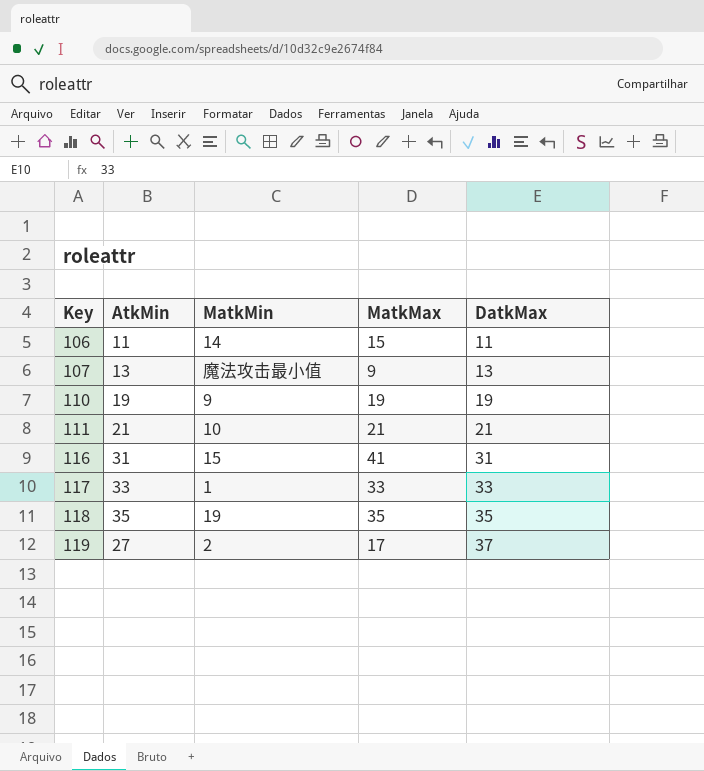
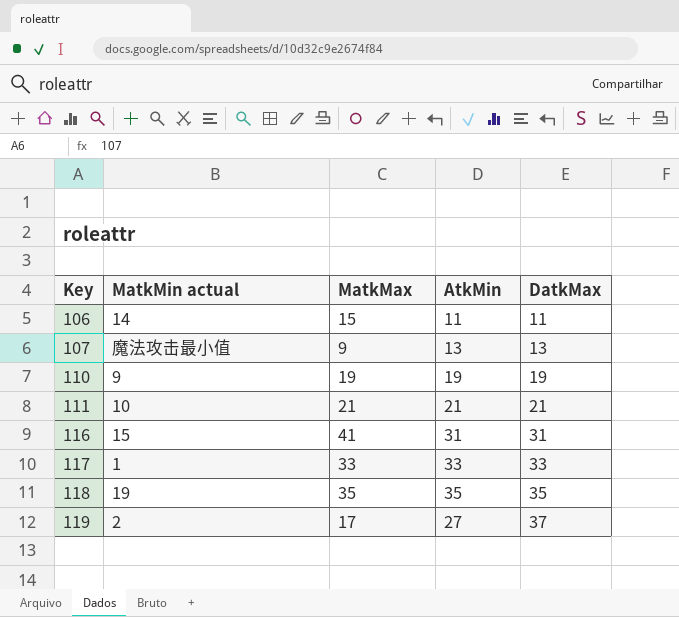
column name: MatkMin -> MatkMin actual
column AtkMin | position: 2 -> 4

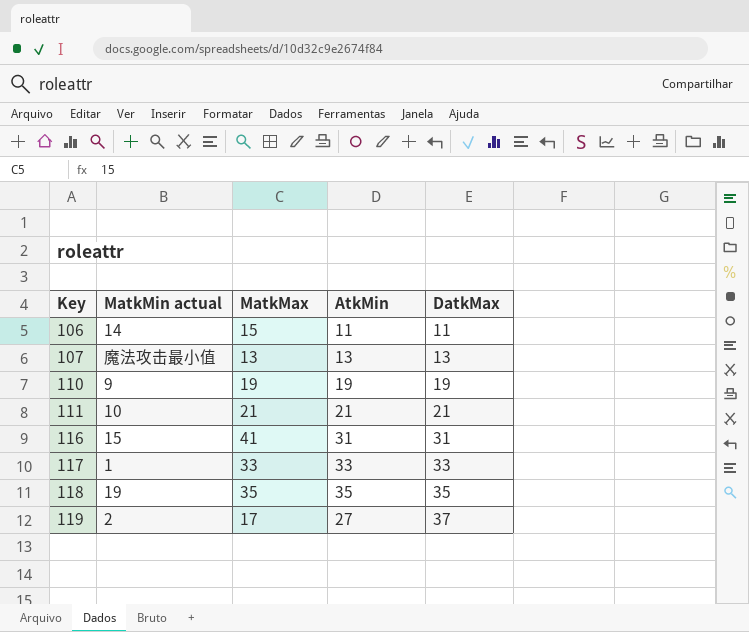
107 | MatkMax: 9 -> 13

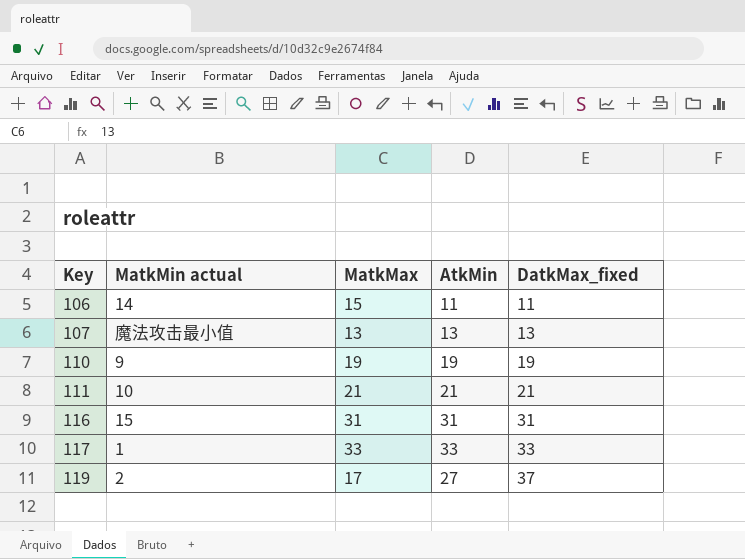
column name: DatkMax -> DatkMax_fixed
row 118: 19 | 35 | 35 | 35 -> none
116 | MatkMax: 41 -> 31

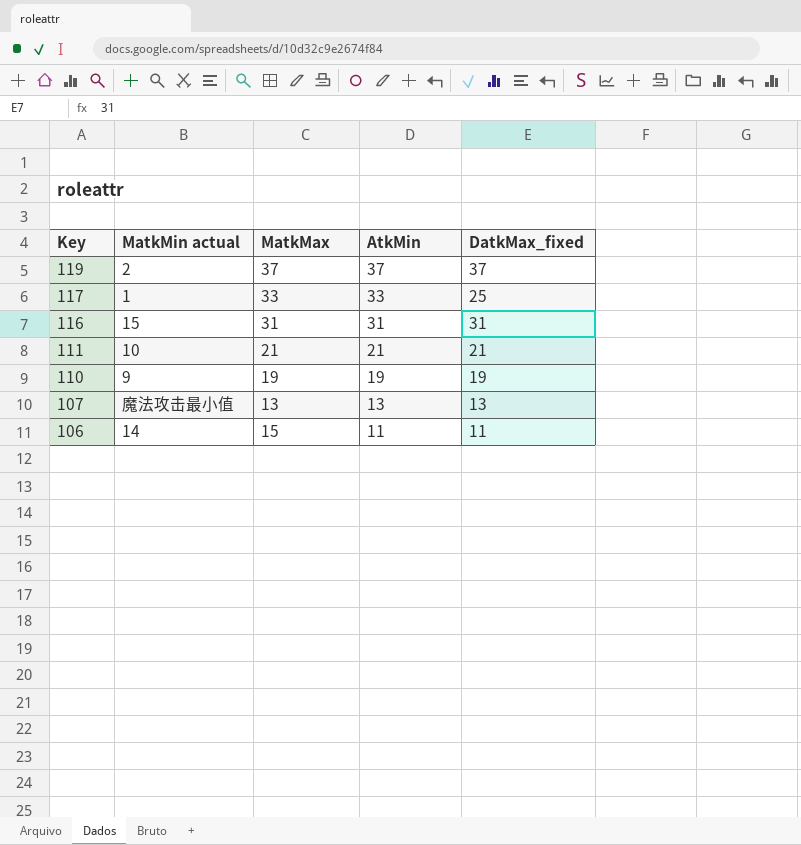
row order: Key ascending -> Key descending
119 | MatkMax: 17 -> 37
119 | AtkMin: 27 -> 37
117 | DatkMax_fixed: 33 -> 25

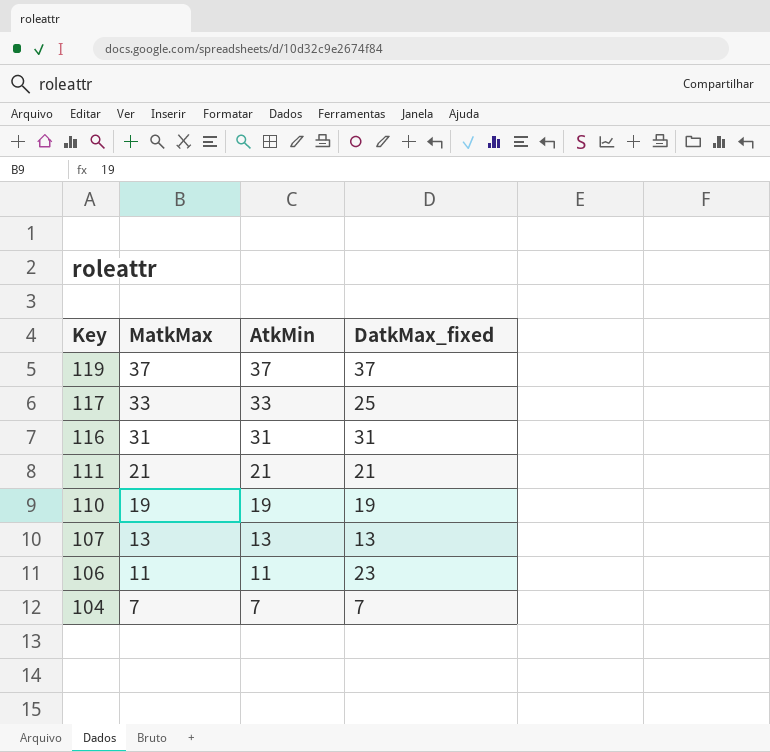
column MatkMin actual | position: 2 -> none
106 | MatkMax: 15 -> 11
106 | DatkMax_fixed: 11 -> 23
row 104: none -> 7 | 7 | 7

